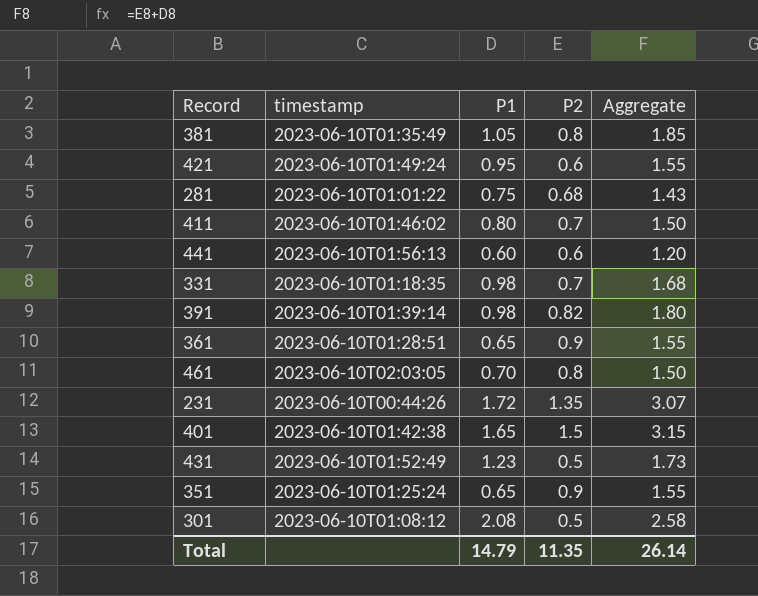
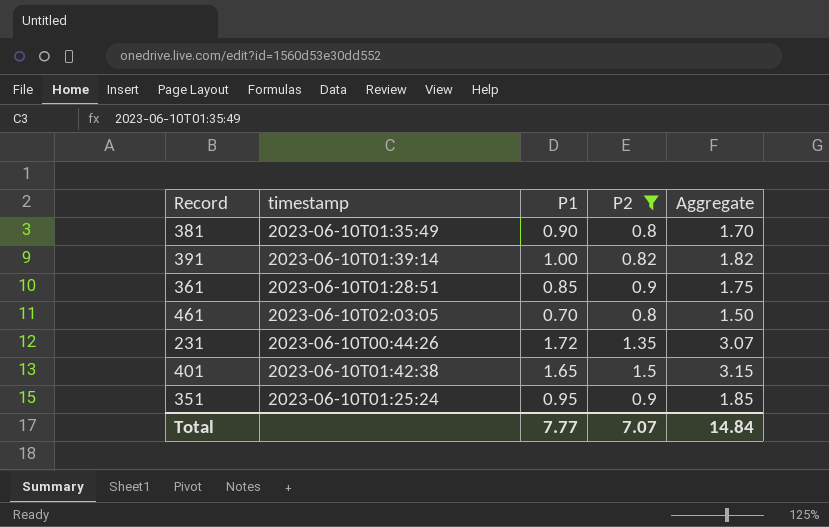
filter: none -> P2 >= 0.8
381 | P1: 1.05 -> 0.90
381 | Aggregate: 1.85 -> 1.70
391 | P1: 0.98 -> 1.00
391 | Aggregate: 1.80 -> 1.82
361 | P1: 0.65 -> 0.85
361 | Aggregate: 1.55 -> 1.75
351 | P1: 0.65 -> 0.95
351 | Aggregate: 1.55 -> 1.85
Total | P1: 14.79 -> 7.77
Total | P2: 11.35 -> 7.07
Total | Aggregate: 26.14 -> 14.84

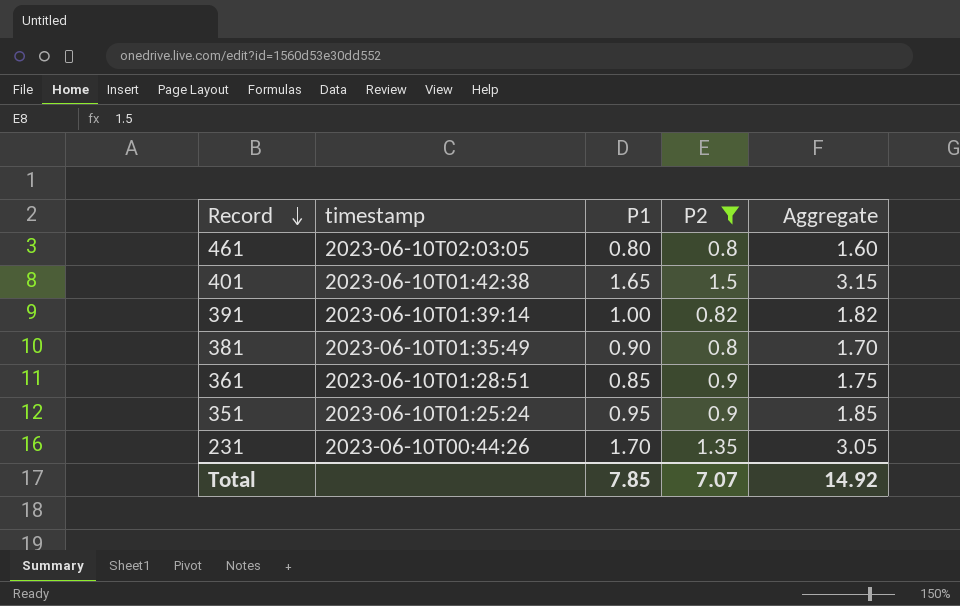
row order: none -> Record descending
461 | P1: 0.70 -> 0.80
461 | Aggregate: 1.50 -> 1.60
231 | P1: 1.72 -> 1.70
231 | Aggregate: 3.07 -> 3.05
Total | P1: 7.77 -> 7.85
Total | Aggregate: 14.84 -> 14.92

